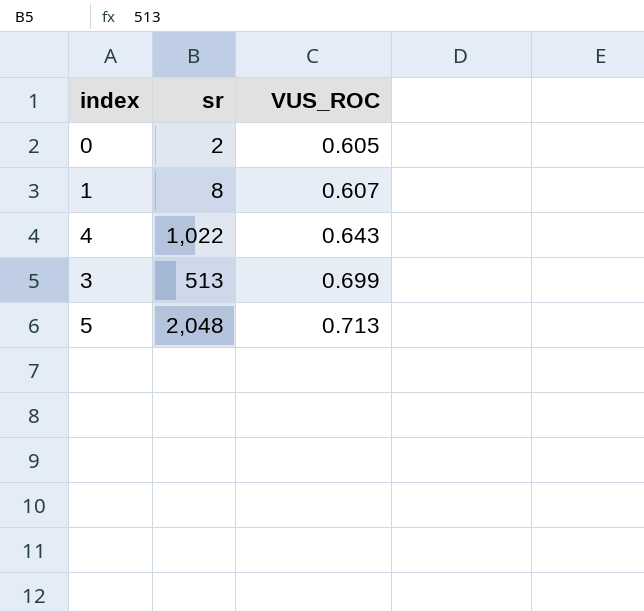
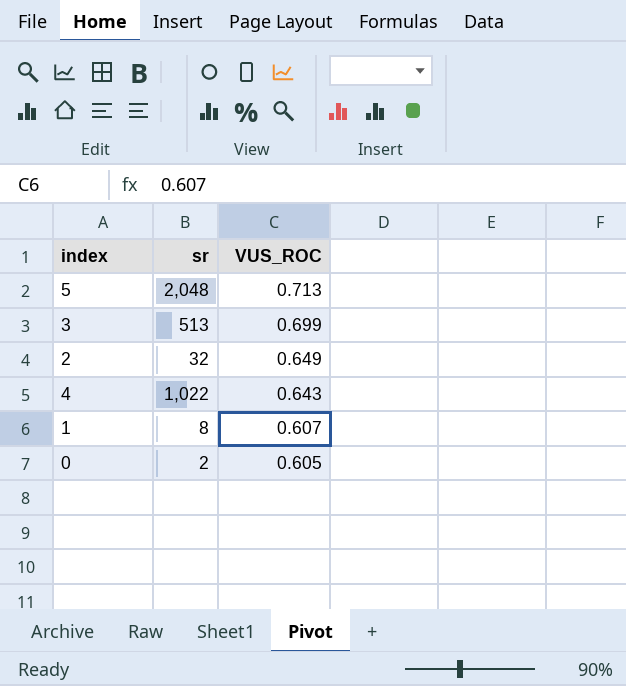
row order: VUS_ROC ascending -> VUS_ROC descending
row 2: none -> 32 | 0.649

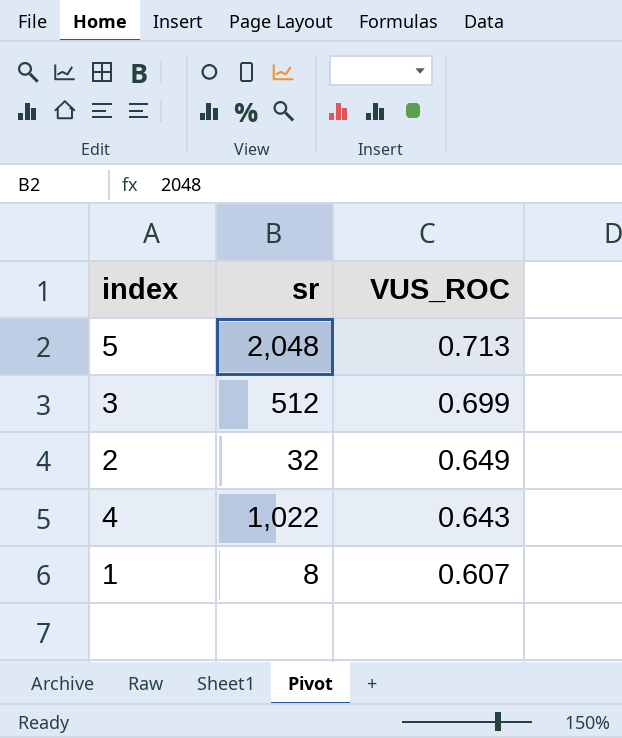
row 0: 2 | 0.605 -> none
3 | sr: 513 -> 512

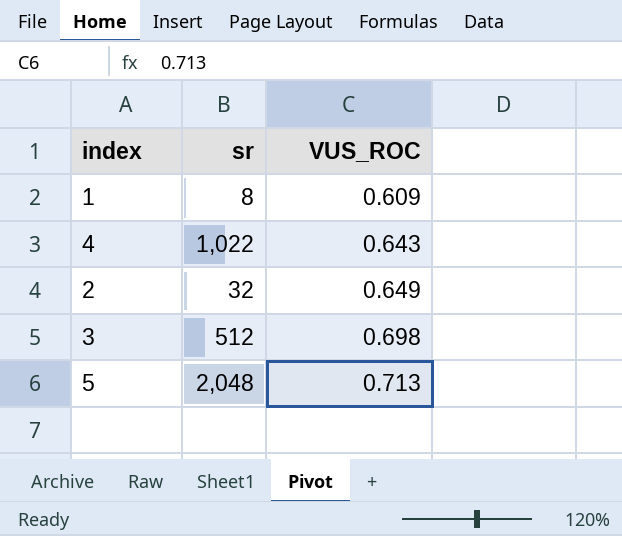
row order: VUS_ROC descending -> VUS_ROC ascending
1 | VUS_ROC: 0.607 -> 0.609
3 | VUS_ROC: 0.699 -> 0.698

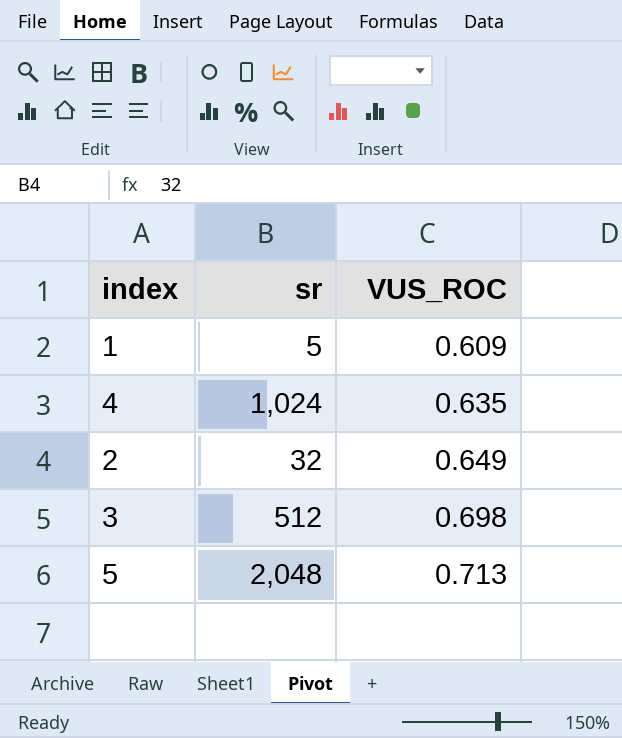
1 | sr: 8 -> 5
4 | sr: 1,022 -> 1,024
4 | VUS_ROC: 0.643 -> 0.635

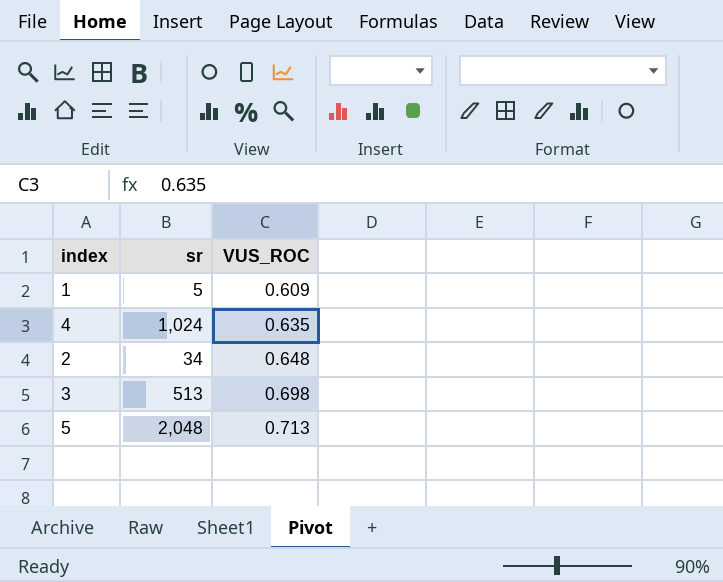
2 | sr: 32 -> 34
2 | VUS_ROC: 0.649 -> 0.648
3 | sr: 512 -> 513

